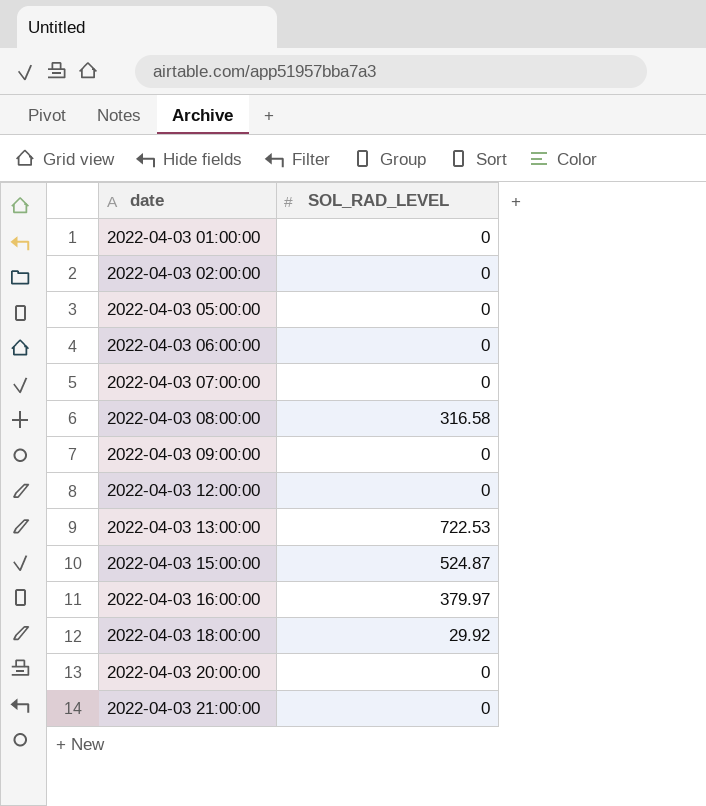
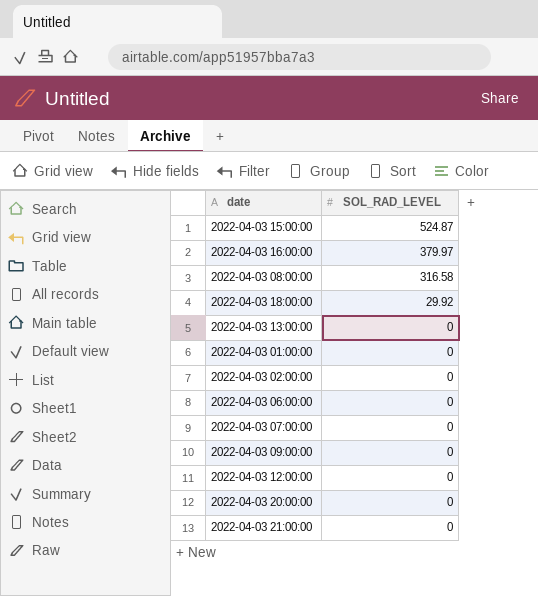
row order: date ascending -> SOL_RAD_LEVEL descending
row 2022-04-03 05:00:00: 0 -> none
2022-04-03 13:00:00 | SOL_RAD_LEVEL: 722.53 -> 0

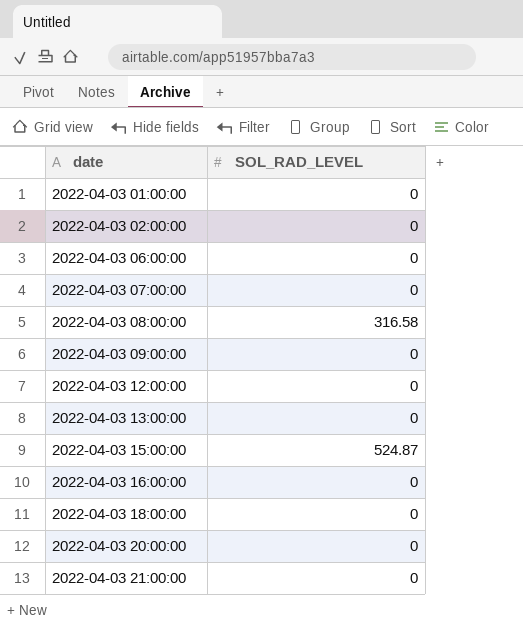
row order: SOL_RAD_LEVEL descending -> date ascending
2022-04-03 16:00:00 | SOL_RAD_LEVEL: 379.97 -> 0
2022-04-03 18:00:00 | SOL_RAD_LEVEL: 29.92 -> 0

